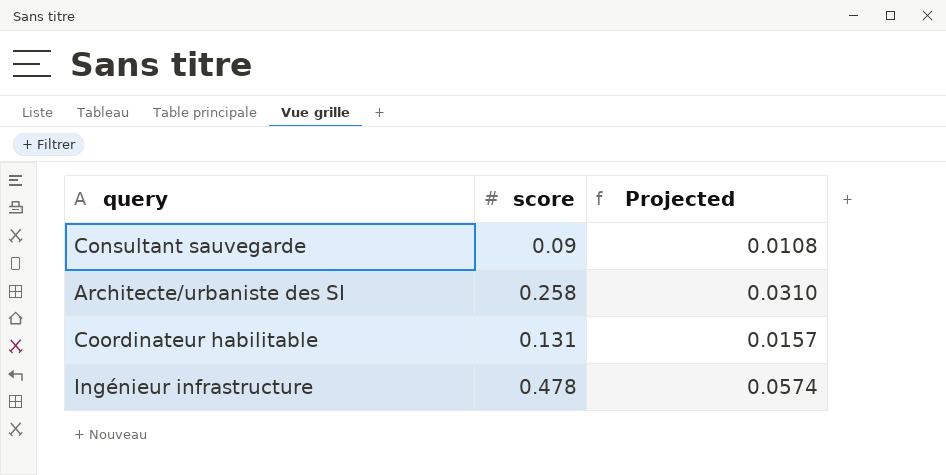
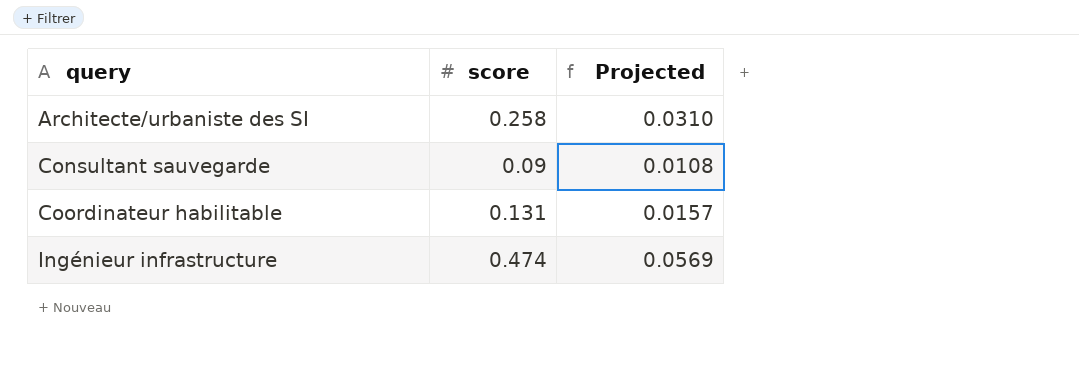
row order: none -> query ascending
Ingénieur infrastructure | score: 0.478 -> 0.474
Ingénieur infrastructure | Projected: 0.0574 -> 0.0569

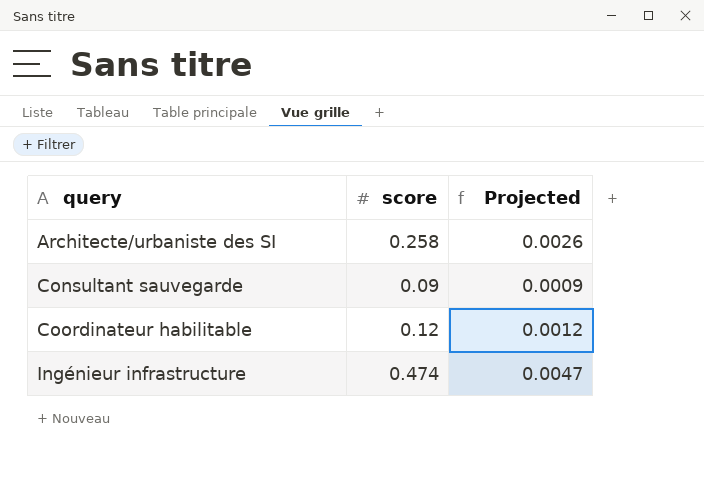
column Projected | formula: [score] * 0.12 -> [score] * 0.01
Coordinateur habilitable | score: 0.131 -> 0.12

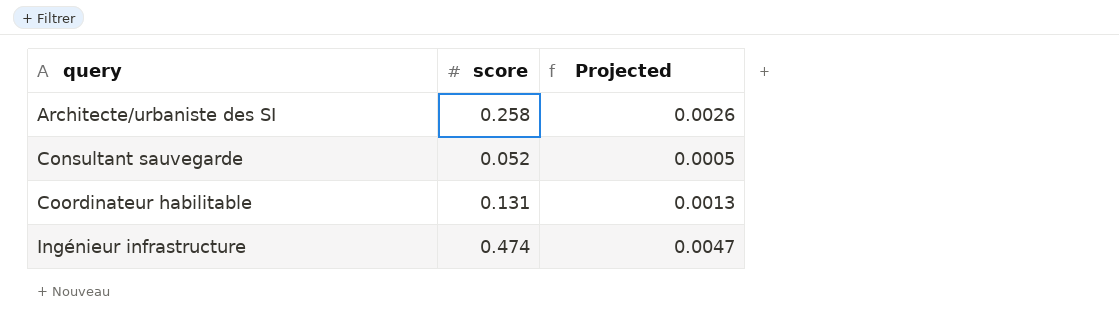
Consultant sauvegarde | score: 0.09 -> 0.052
Consultant sauvegarde | Projected: 0.0009 -> 0.0005
Coordinateur habilitable | score: 0.12 -> 0.131
Coordinateur habilitable | Projected: 0.0012 -> 0.0013

